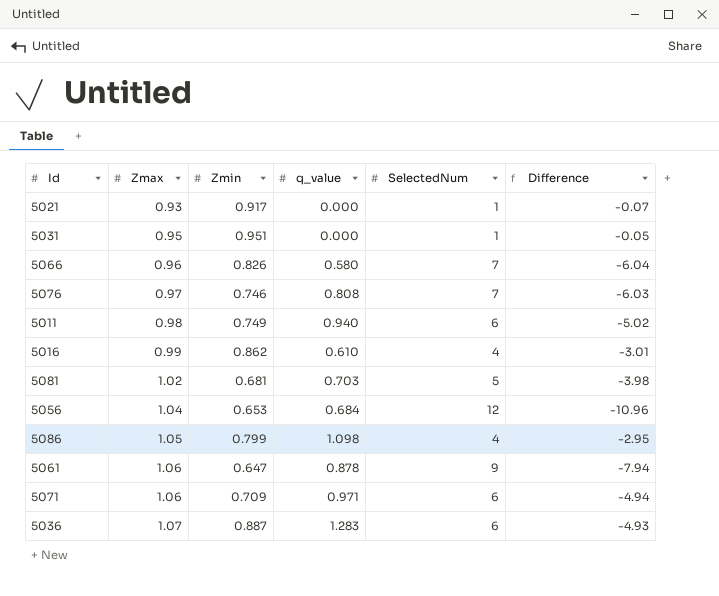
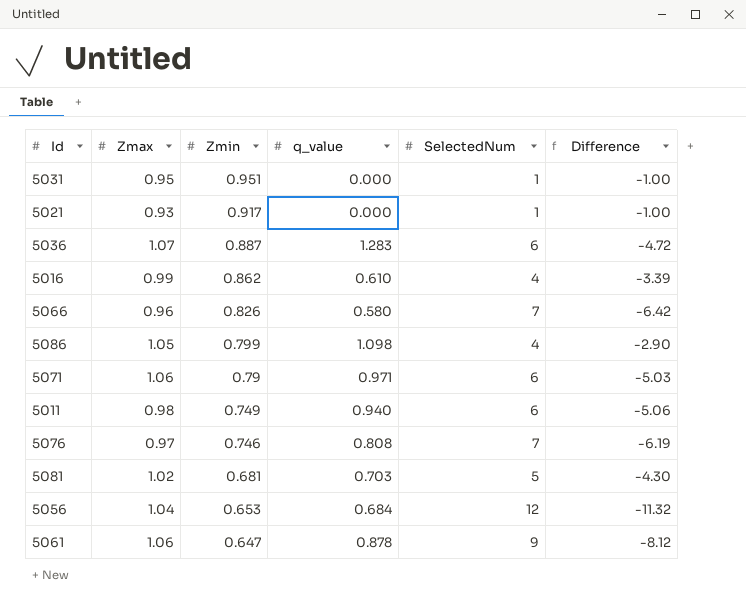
row order: Zmax ascending -> Zmin descending
column Difference | formula: [Zmax] - [SelectedNum] -> [q_value] - [SelectedNum]
5071 | Zmin: 0.709 -> 0.79

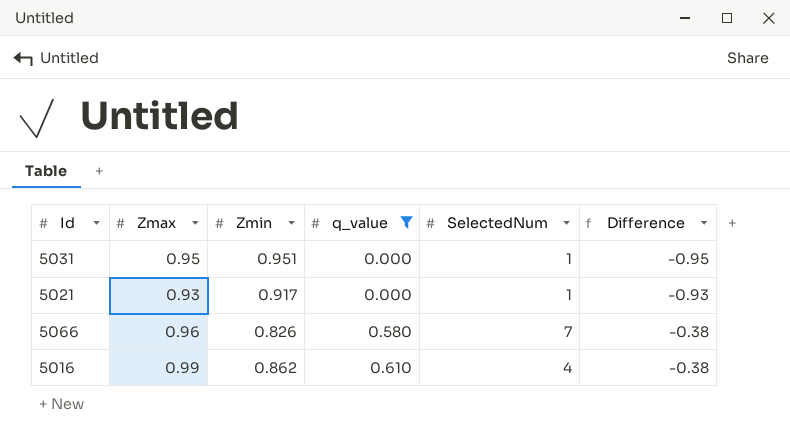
filter: none -> q_value <= 0.610
row order: Zmin descending -> q_value ascending
column Difference | formula: [q_value] - [SelectedNum] -> [q_value] - [Zmax]

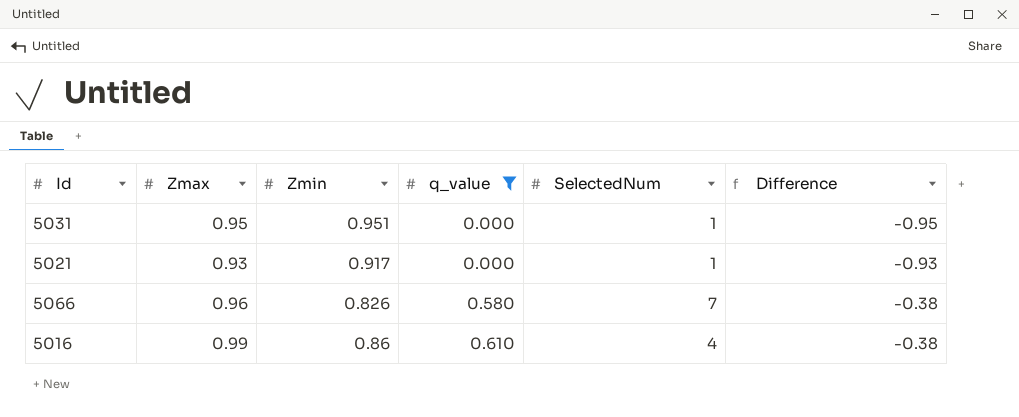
5016 | Zmin: 0.862 -> 0.86

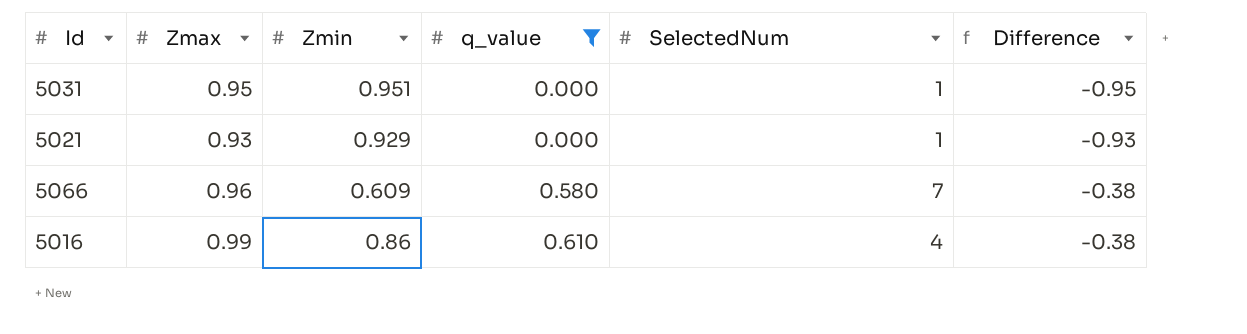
5021 | Zmin: 0.917 -> 0.929
5066 | Zmin: 0.826 -> 0.609

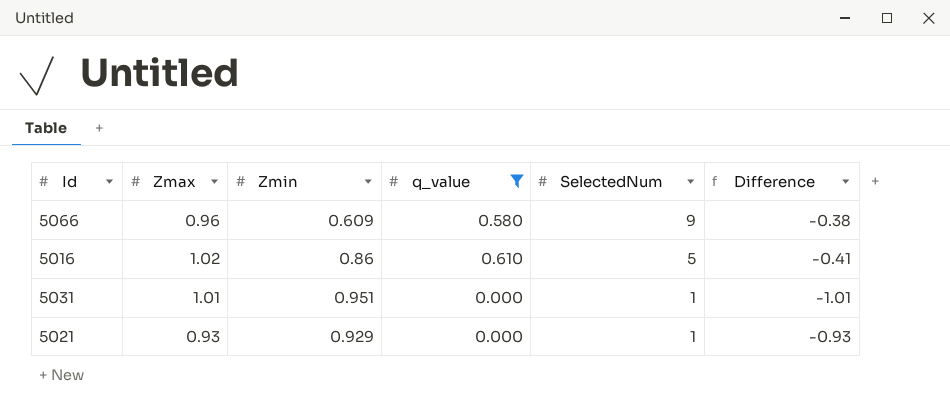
row order: q_value ascending -> SelectedNum descending
5066 | SelectedNum: 7 -> 9
5016 | Zmax: 0.99 -> 1.02
5016 | SelectedNum: 4 -> 5
5016 | Difference: -0.38 -> -0.41
5031 | Zmax: 0.95 -> 1.01
5031 | Difference: -0.95 -> -1.01

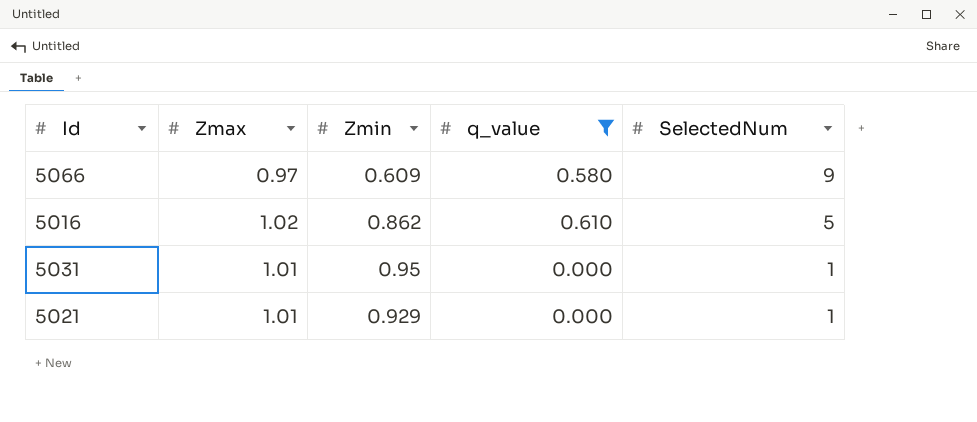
column Difference | formula: [q_value] - [Zmax] -> none
5066 | Zmax: 0.96 -> 0.97
5016 | Zmin: 0.86 -> 0.862
5031 | Zmin: 0.951 -> 0.95
5021 | Zmax: 0.93 -> 1.01

